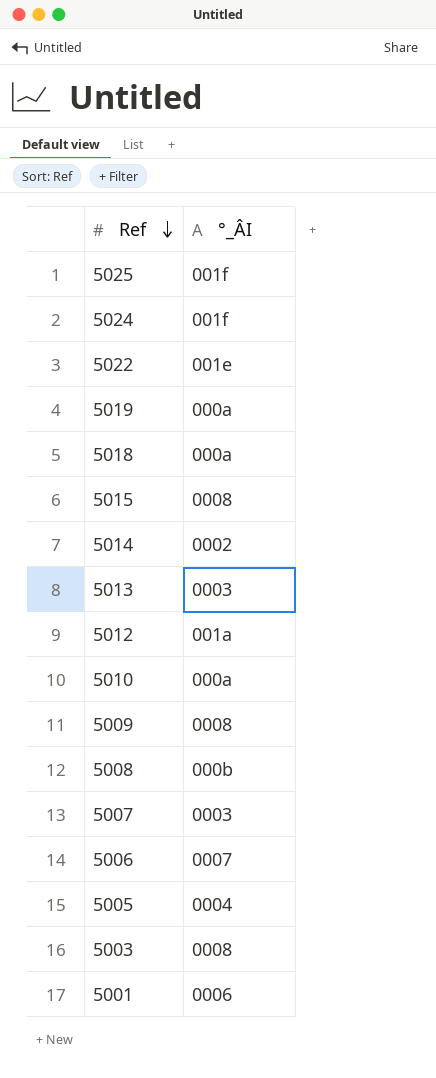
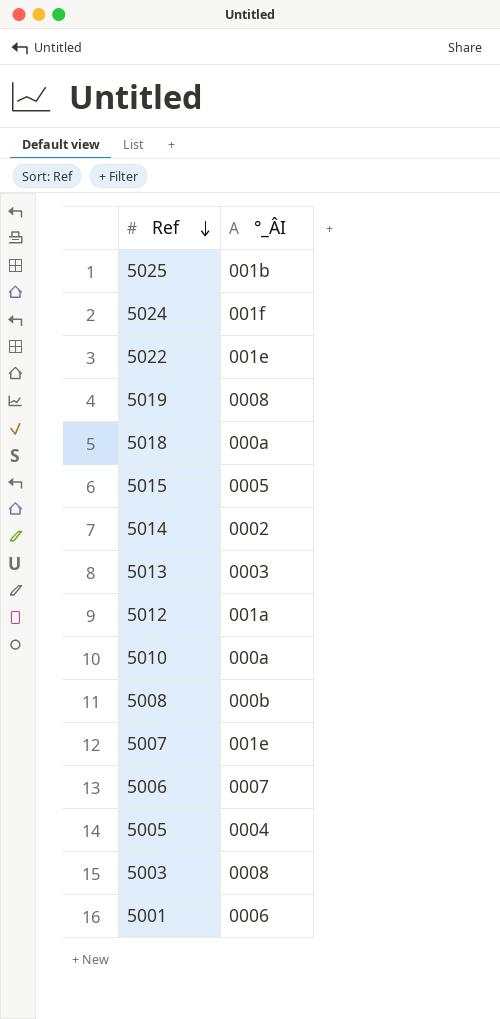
row 5009: 0008 -> none
5025 | °_ÂI: 001f -> 001b
5019 | °_ÂI: 000a -> 0008
5015 | °_ÂI: 0008 -> 0005
5007 | °_ÂI: 0003 -> 001e

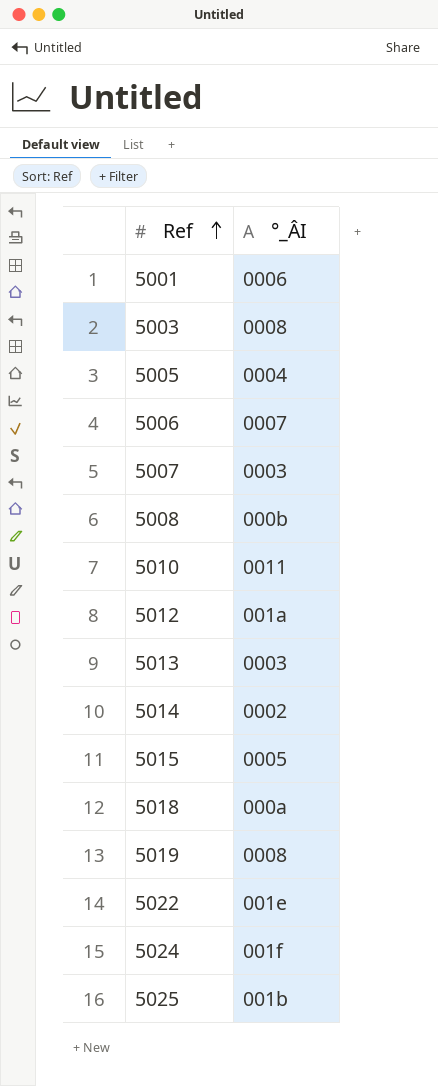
row order: Ref descending -> Ref ascending
5007 | °_ÂI: 001e -> 0003
5010 | °_ÂI: 000a -> 0011

